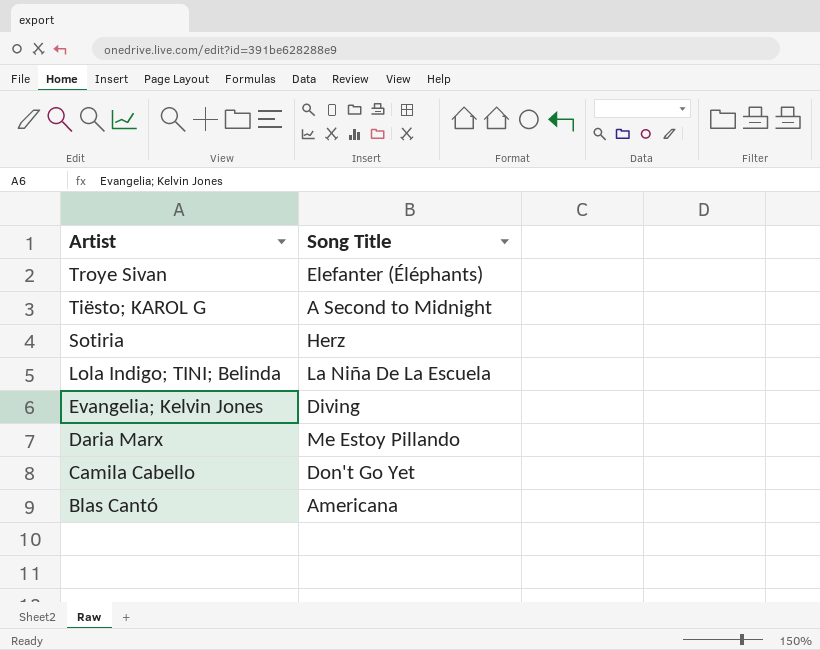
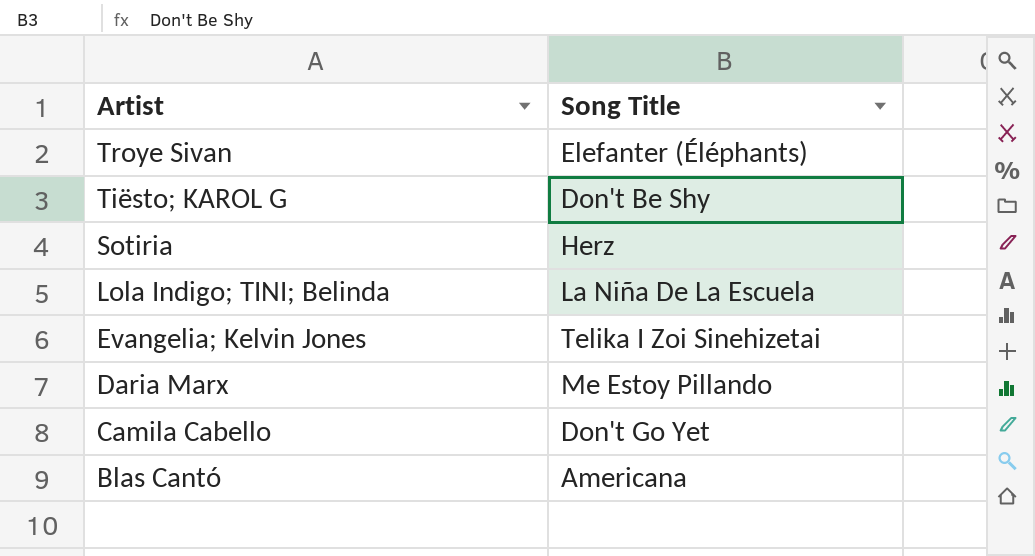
Tiësto; KAROL G | Song Title: A Second to Midnight -> Don't Be Shy
Evangelia; Kelvin Jones | Song Title: Diving -> Telika I Zoi Sinehizetai

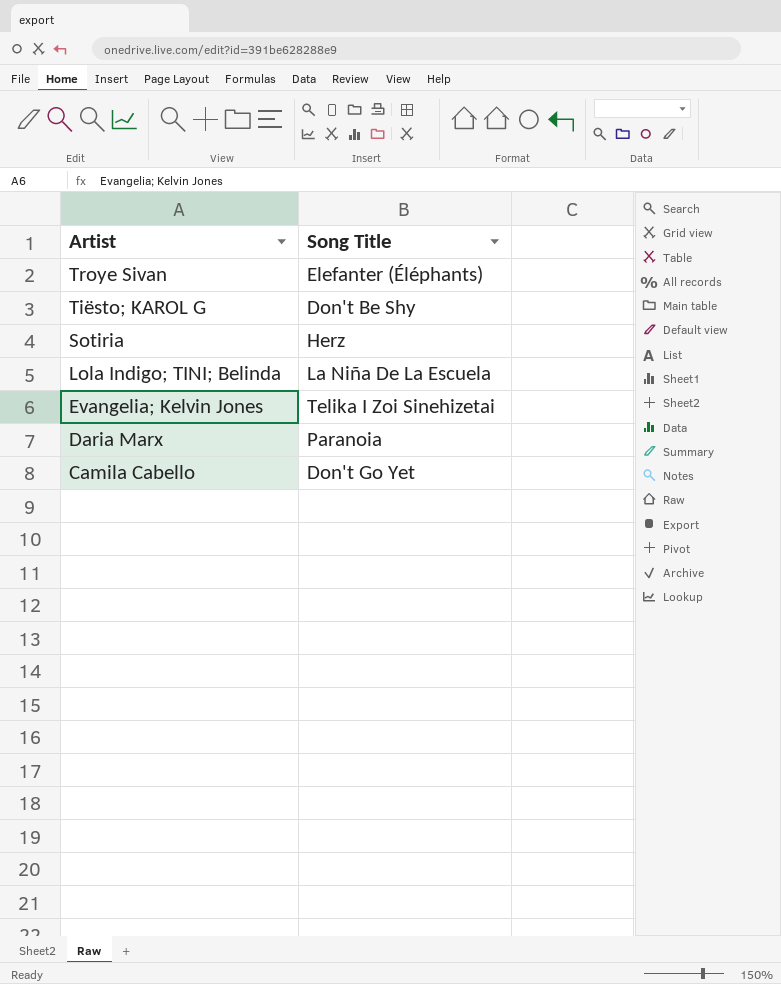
row Blas Cantó: Americana -> none
Daria Marx | Song Title: Me Estoy Pillando -> Paranoia

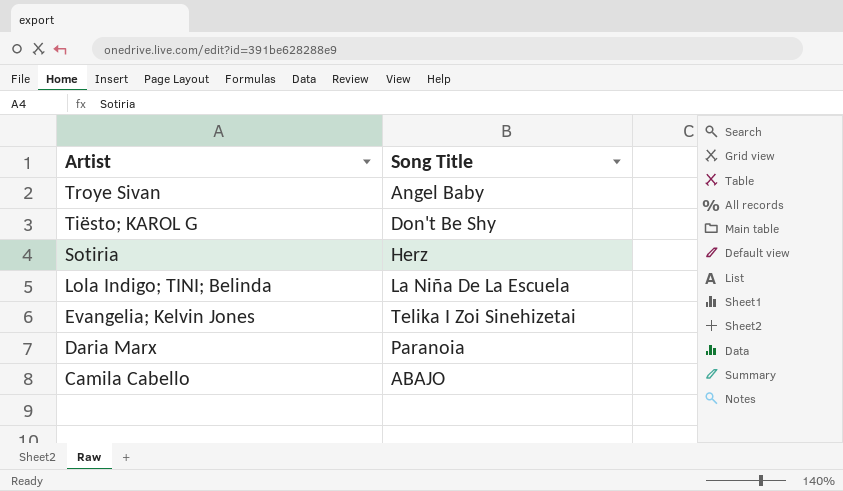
Troye Sivan | Song Title: Elefanter (Éléphants) -> Angel Baby
Camila Cabello | Song Title: Don't Go Yet -> ABAJO

